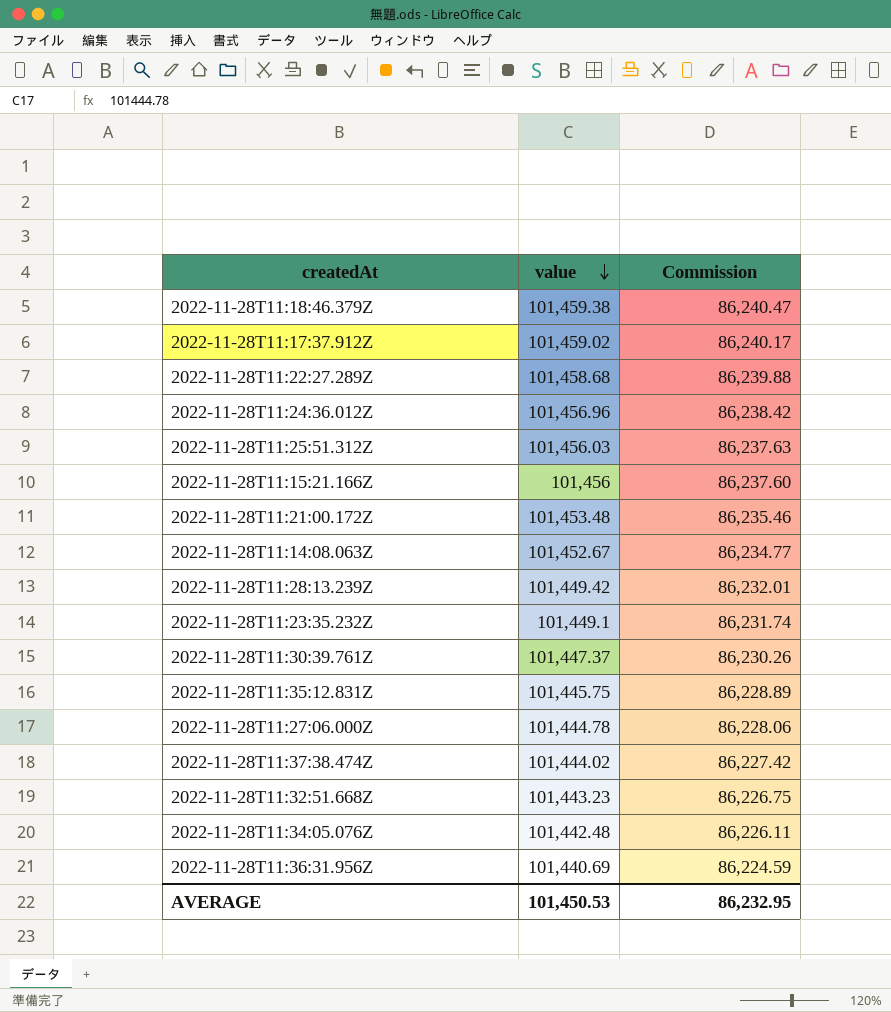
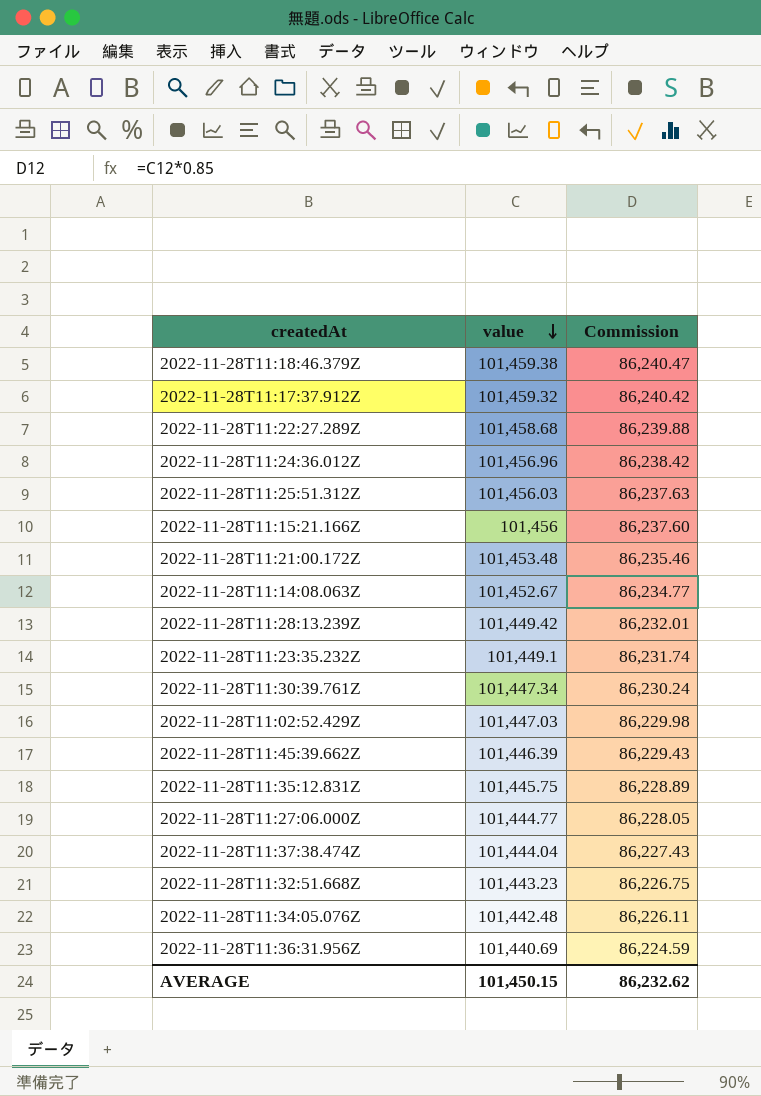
2022-11-28T11:17:37.912Z | value: 101,459.02 -> 101,459.32
2022-11-28T11:17:37.912Z | Commission: 86,240.17 -> 86,240.42
2022-11-28T11:30:39.761Z | value: 101,447.37 -> 101,447.34
2022-11-28T11:30:39.761Z | Commission: 86,230.26 -> 86,230.24
row 2022-11-28T11:02:52.429Z: none -> 101,447.03 | 86,229.98
row 2022-11-28T11:45:39.662Z: none -> 101,446.39 | 86,229.43
2022-11-28T11:27:06.000Z | value: 101,444.78 -> 101,444.77
2022-11-28T11:27:06.000Z | Commission: 86,228.06 -> 86,228.05
2022-11-28T11:37:38.474Z | value: 101,444.02 -> 101,444.04
2022-11-28T11:37:38.474Z | Commission: 86,227.42 -> 86,227.43
AVERAGE | value: 101,450.53 -> 101,450.15
AVERAGE | Commission: 86,232.95 -> 86,232.62

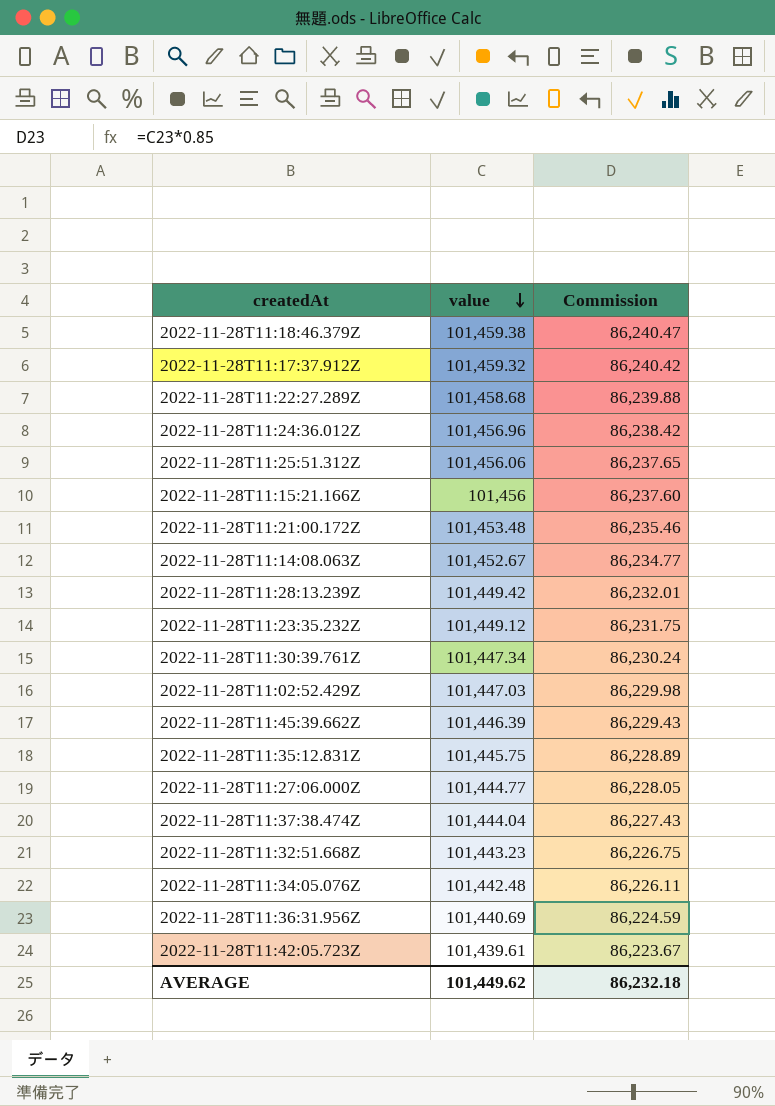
2022-11-28T11:25:51.312Z | value: 101,456.03 -> 101,456.06
2022-11-28T11:25:51.312Z | Commission: 86,237.63 -> 86,237.65
2022-11-28T11:23:35.232Z | value: 101,449.1 -> 101,449.12
2022-11-28T11:23:35.232Z | Commission: 86,231.74 -> 86,231.75
row 2022-11-28T11:42:05.723Z: none -> 101,439.61 | 86,223.67
AVERAGE | value: 101,450.15 -> 101,449.62
AVERAGE | Commission: 86,232.62 -> 86,232.18

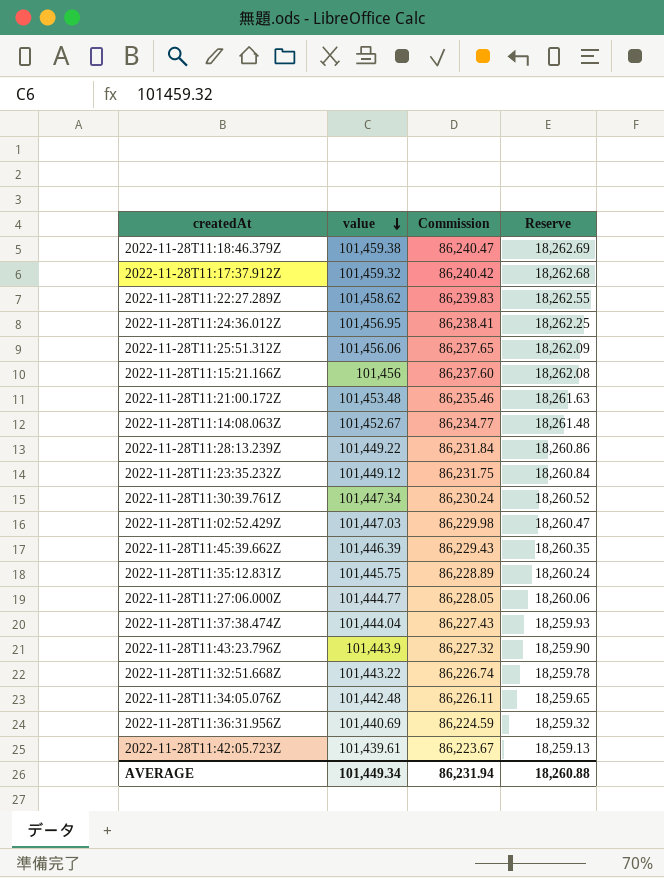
column Reserve | formula: none -> [value] * 0.18
2022-11-28T11:22:27.289Z | value: 101,458.68 -> 101,458.62
2022-11-28T11:22:27.289Z | Commission: 86,239.88 -> 86,239.83
2022-11-28T11:24:36.012Z | value: 101,456.96 -> 101,456.95
2022-11-28T11:24:36.012Z | Commission: 86,238.42 -> 86,238.41
2022-11-28T11:28:13.239Z | value: 101,449.42 -> 101,449.22
2022-11-28T11:28:13.239Z | Commission: 86,232.01 -> 86,231.84
row 2022-11-28T11:43:23.796Z: none -> 101,443.9 | 86,227.32 | 18,259.90
2022-11-28T11:32:51.668Z | value: 101,443.23 -> 101,443.22
2022-11-28T11:32:51.668Z | Commission: 86,226.75 -> 86,226.74
AVERAGE | value: 101,449.62 -> 101,449.34
AVERAGE | Commission: 86,232.18 -> 86,231.94

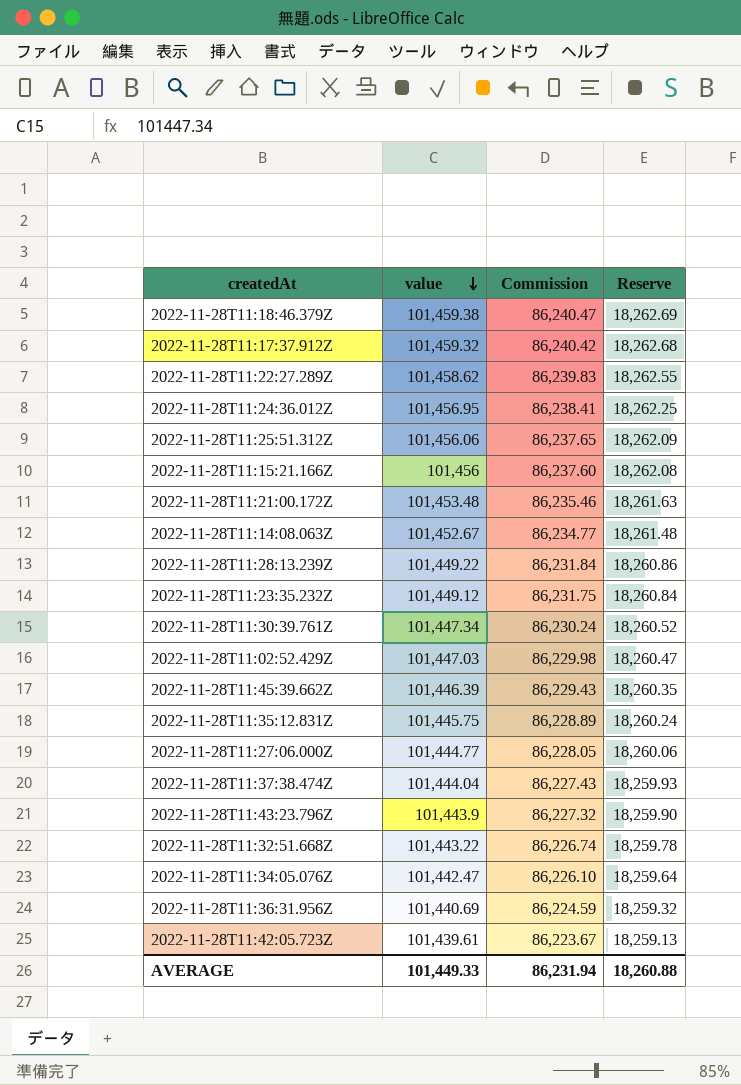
2022-11-28T11:34:05.076Z | value: 101,442.48 -> 101,442.47
2022-11-28T11:34:05.076Z | Commission: 86,226.11 -> 86,226.10
2022-11-28T11:34:05.076Z | Reserve: 18,259.65 -> 18,259.64
AVERAGE | value: 101,449.34 -> 101,449.33

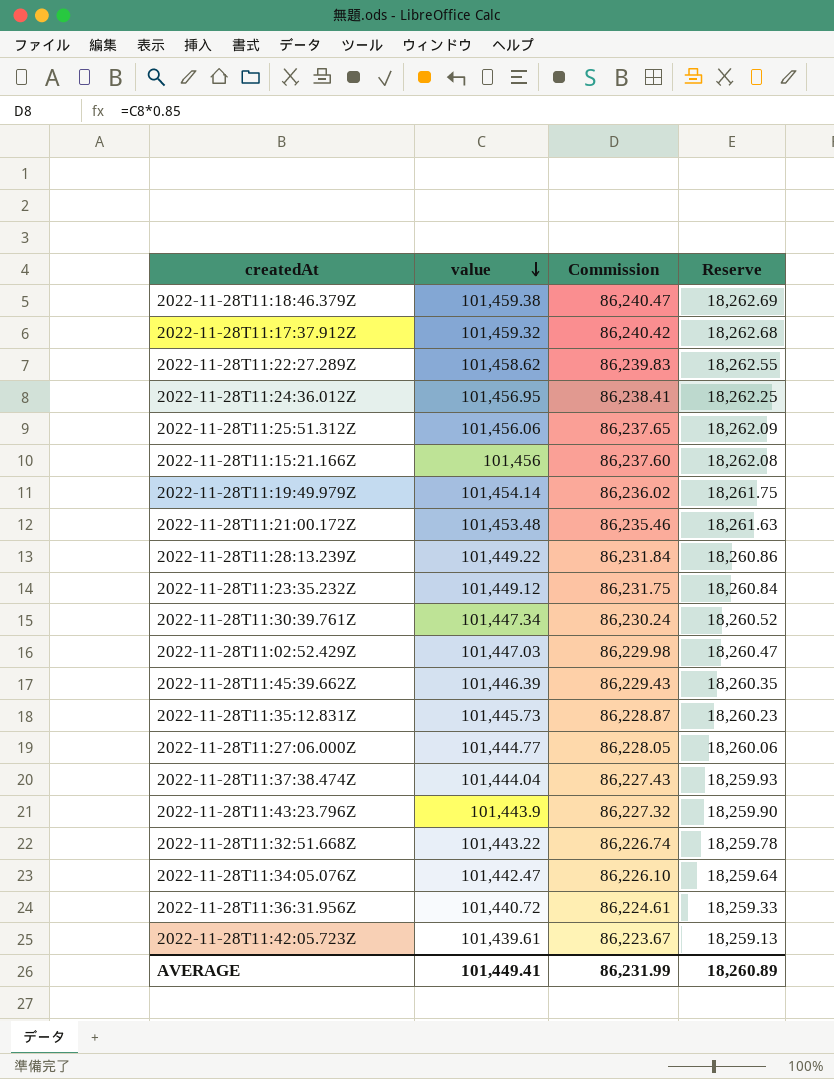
row 2022-11-28T11:14:08.063Z: 101,452.67 | 86,234.77 | 18,261.48 -> none
row 2022-11-28T11:19:49.979Z: none -> 101,454.14 | 86,236.02 | 18,261.75
2022-11-28T11:35:12.831Z | value: 101,445.75 -> 101,445.73
2022-11-28T11:35:12.831Z | Commission: 86,228.89 -> 86,228.87
2022-11-28T11:35:12.831Z | Reserve: 18,260.24 -> 18,260.23
2022-11-28T11:36:31.956Z | value: 101,440.69 -> 101,440.72
2022-11-28T11:36:31.956Z | Commission: 86,224.59 -> 86,224.61
2022-11-28T11:36:31.956Z | Reserve: 18,259.32 -> 18,259.33
AVERAGE | value: 101,449.33 -> 101,449.41
AVERAGE | Commission: 86,231.94 -> 86,231.99
AVERAGE | Reserve: 18,260.88 -> 18,260.89

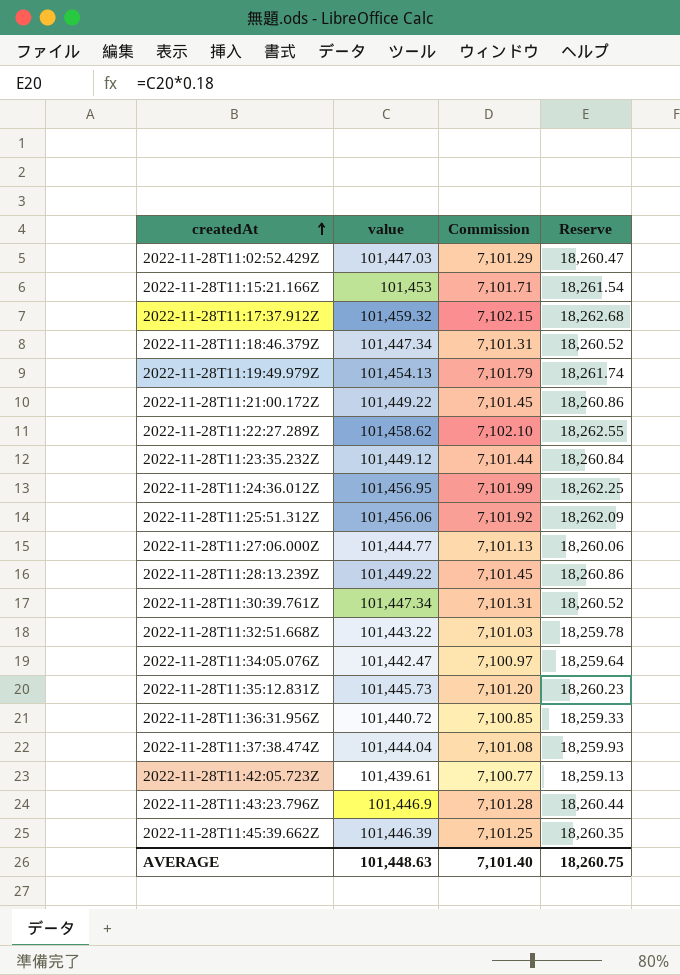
row order: value descending -> createdAt ascending
column Commission | formula: [value] * 0.85 -> [value] * 0.07
2022-11-28T11:15:21.166Z | value: 101,456 -> 101,453
2022-11-28T11:15:21.166Z | Reserve: 18,262.08 -> 18,261.54
2022-11-28T11:18:46.379Z | value: 101,459.38 -> 101,447.34
2022-11-28T11:18:46.379Z | Reserve: 18,262.69 -> 18,260.52
2022-11-28T11:19:49.979Z | value: 101,454.14 -> 101,454.13
2022-11-28T11:19:49.979Z | Reserve: 18,261.75 -> 18,261.74
2022-11-28T11:21:00.172Z | value: 101,453.48 -> 101,449.22
2022-11-28T11:21:00.172Z | Reserve: 18,261.63 -> 18,260.86
2022-11-28T11:43:23.796Z | value: 101,443.9 -> 101,446.9
2022-11-28T11:43:23.796Z | Reserve: 18,259.90 -> 18,260.44
AVERAGE | value: 101,449.41 -> 101,448.63
AVERAGE | Commission: 86,231.99 -> 7,101.40
AVERAGE | Reserve: 18,260.89 -> 18,260.75

